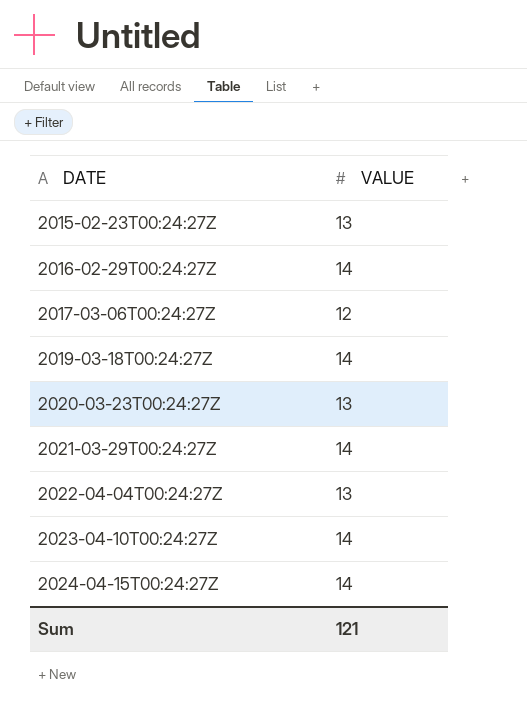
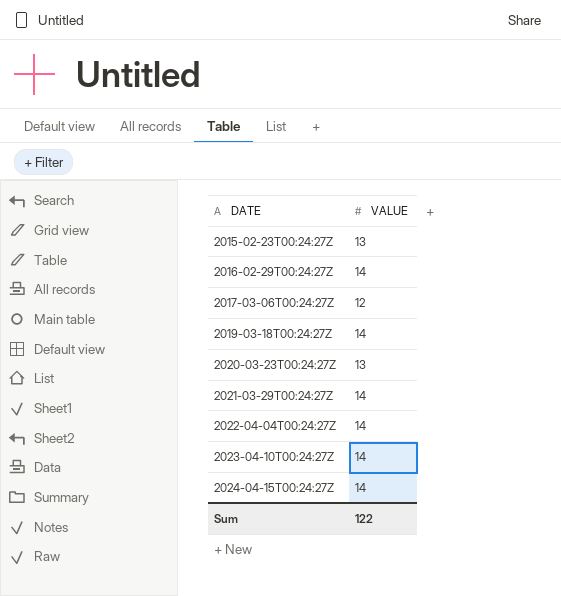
2022-04-04T00:24:27Z | VALUE: 13 -> 14
Sum | VALUE: 121 -> 122

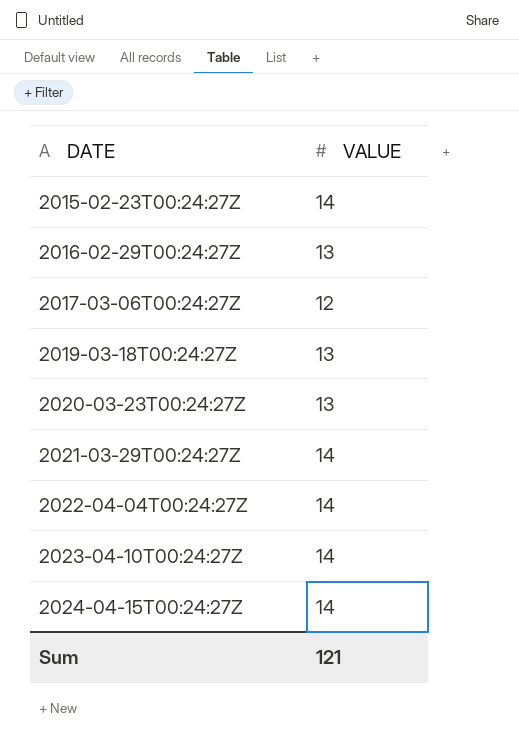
2015-02-23T00:24:27Z | VALUE: 13 -> 14
2016-02-29T00:24:27Z | VALUE: 14 -> 13
2019-03-18T00:24:27Z | VALUE: 14 -> 13
Sum | VALUE: 122 -> 121

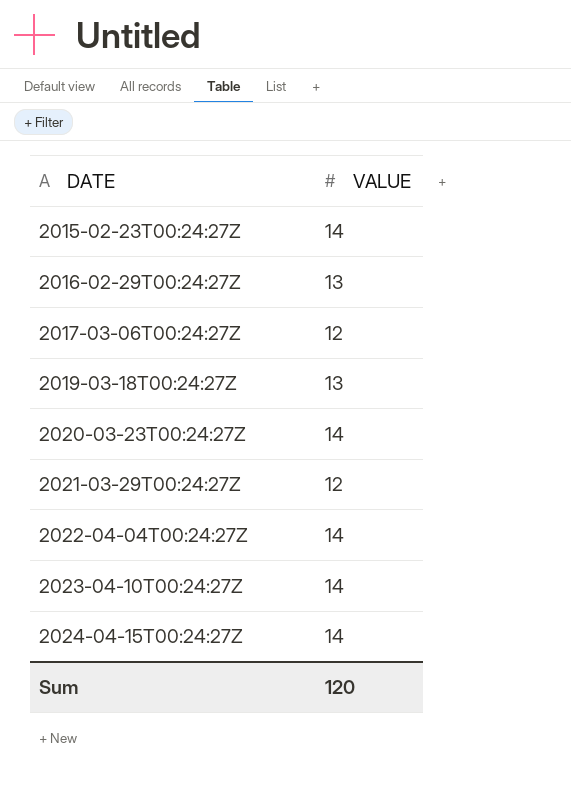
2020-03-23T00:24:27Z | VALUE: 13 -> 14
2021-03-29T00:24:27Z | VALUE: 14 -> 12
Sum | VALUE: 121 -> 120

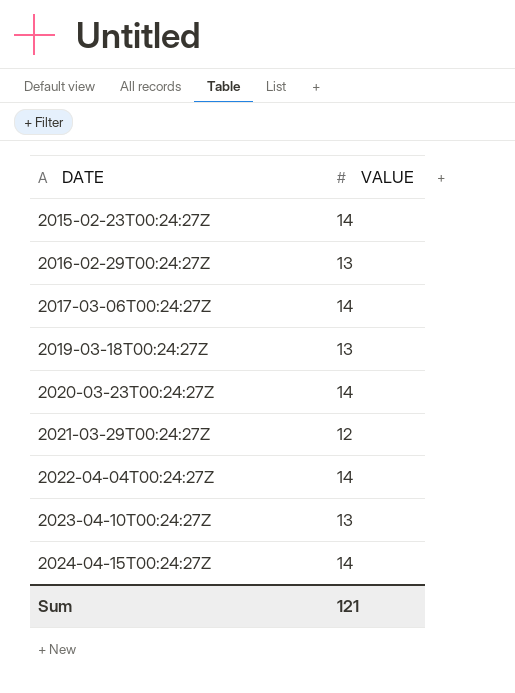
2017-03-06T00:24:27Z | VALUE: 12 -> 14
2023-04-10T00:24:27Z | VALUE: 14 -> 13
Sum | VALUE: 120 -> 121

